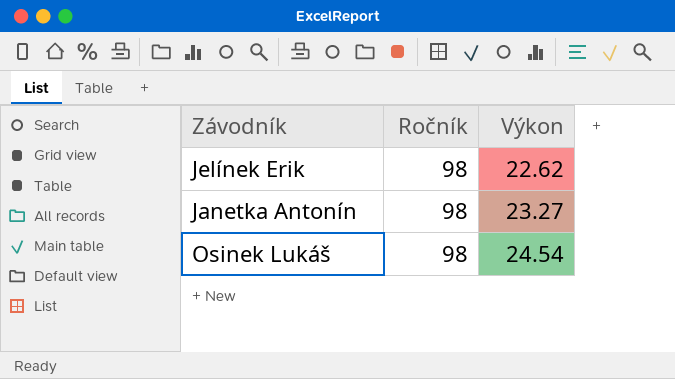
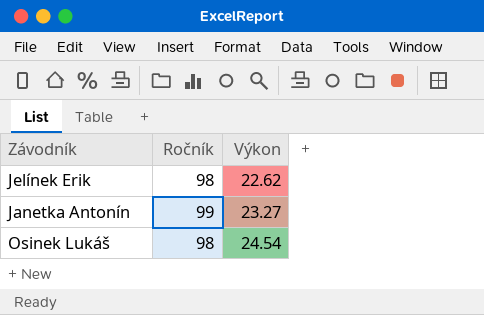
Janetka Antonín | Ročník: 98 -> 99

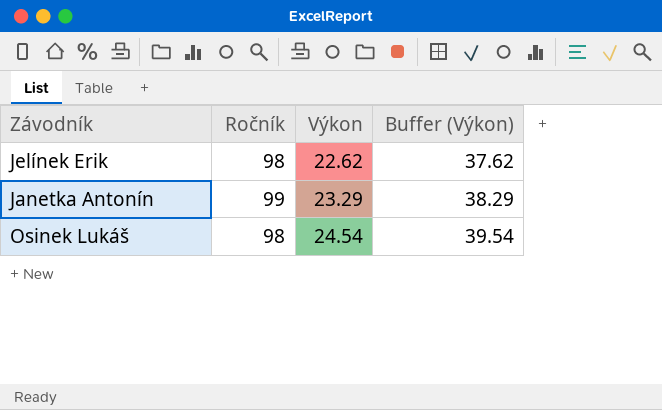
column Buffer (Výkon) | formula: none -> [Výkon] + 15
Janetka Antonín | Výkon: 23.27 -> 23.29

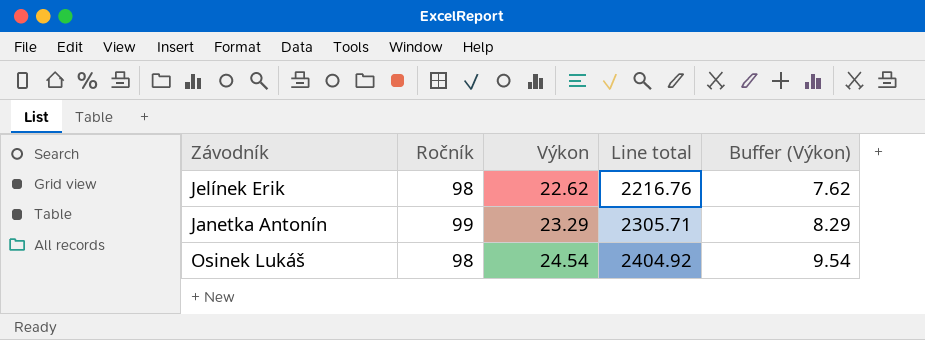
column Line total | formula: none -> [Ročník] * [Výkon]
column Buffer (Výkon) | formula: [Výkon] + 15 -> [Výkon] - 15

